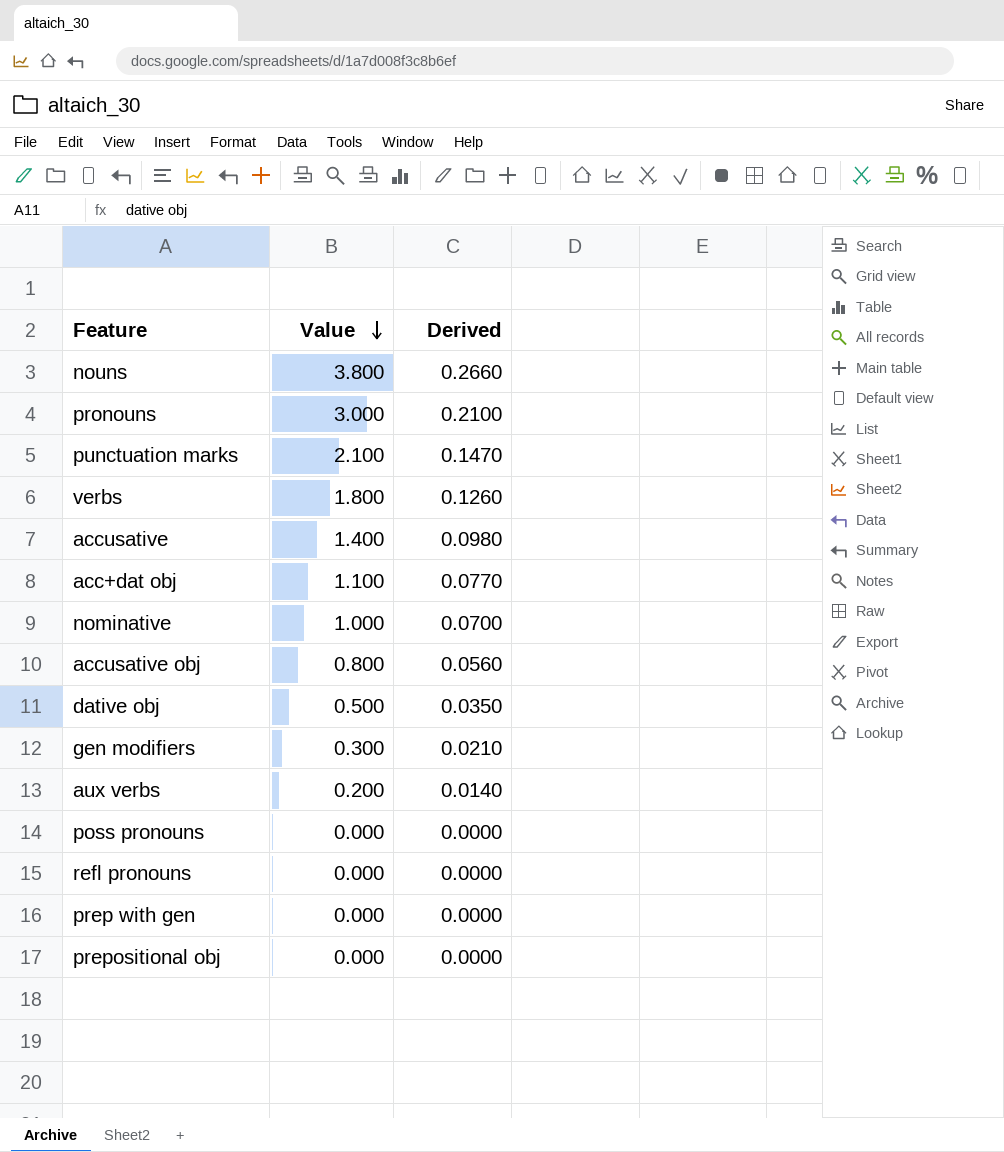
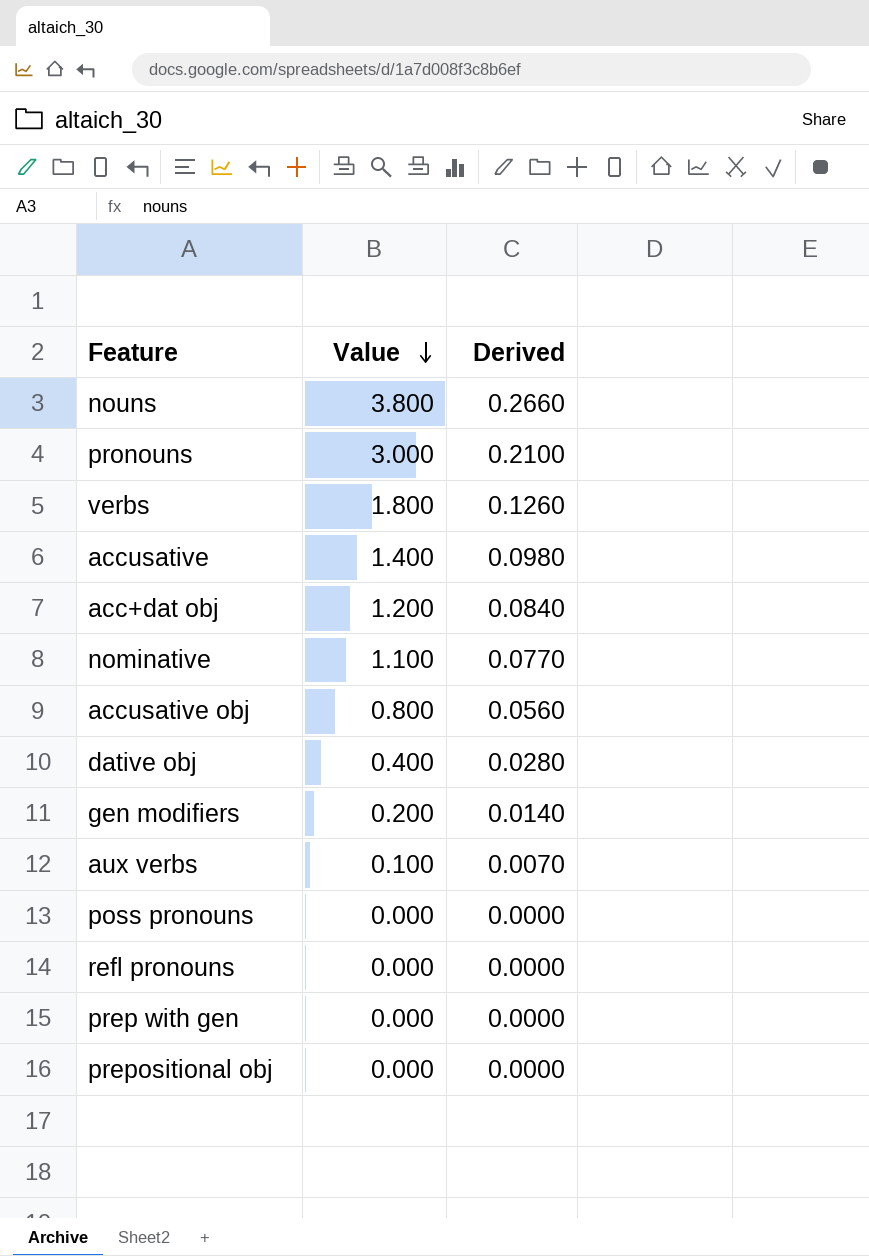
row punctuation marks: 2.100 | 0.1470 -> none
acc+dat obj | Value: 1.100 -> 1.200
acc+dat obj | Derived: 0.0770 -> 0.0840
nominative | Value: 1.000 -> 1.100
nominative | Derived: 0.0700 -> 0.0770
dative obj | Value: 0.500 -> 0.400
dative obj | Derived: 0.0350 -> 0.0280
gen modifiers | Value: 0.300 -> 0.200
gen modifiers | Derived: 0.0210 -> 0.0140
aux verbs | Value: 0.200 -> 0.100
aux verbs | Derived: 0.0140 -> 0.0070

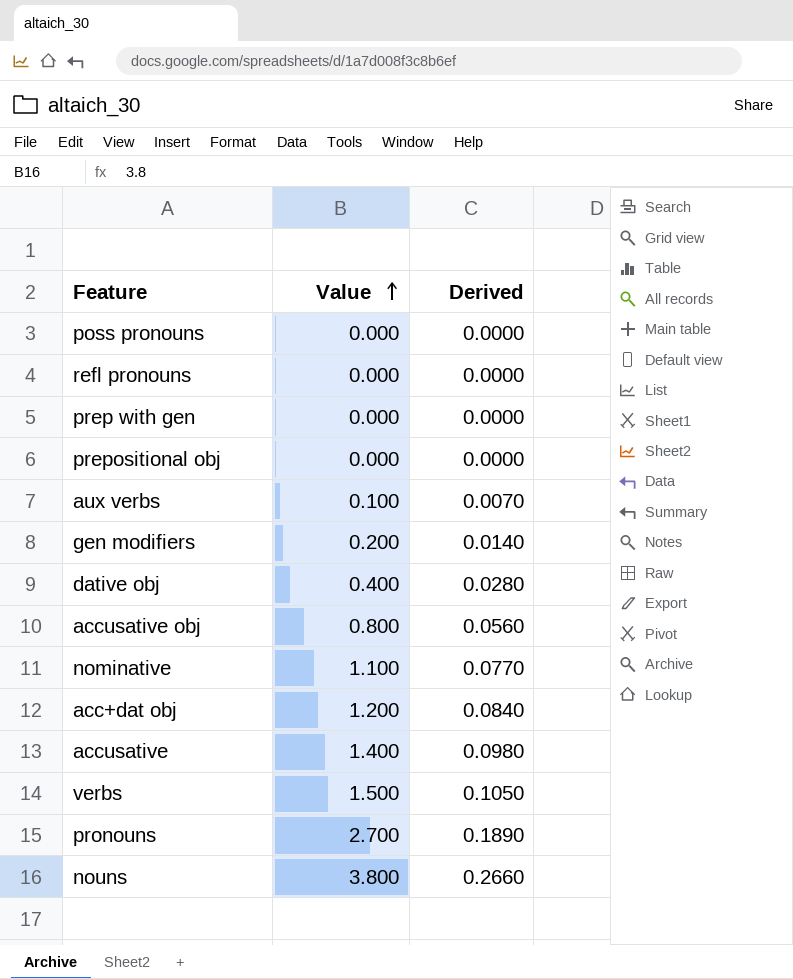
row order: Value descending -> Value ascending
verbs | Value: 1.800 -> 1.500
verbs | Derived: 0.1260 -> 0.1050
pronouns | Value: 3.000 -> 2.700
pronouns | Derived: 0.2100 -> 0.1890

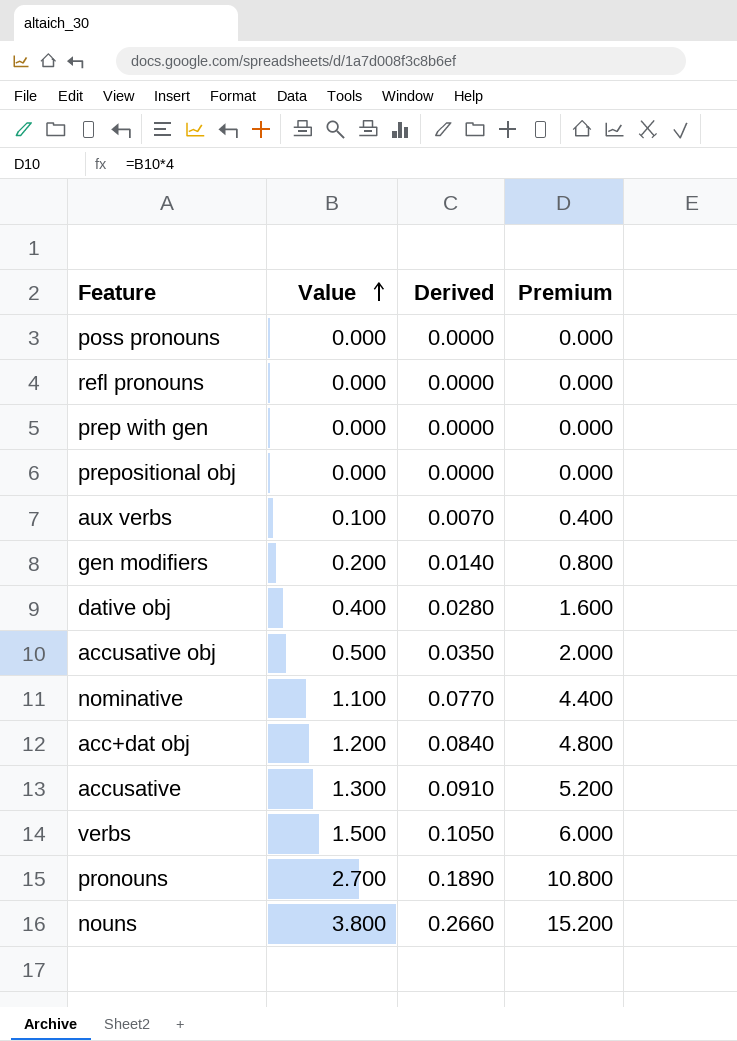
column Premium | formula: none -> [Value] * 4
accusative obj | Value: 0.800 -> 0.500
accusative obj | Derived: 0.0560 -> 0.0350
accusative | Value: 1.400 -> 1.300
accusative | Derived: 0.0980 -> 0.0910

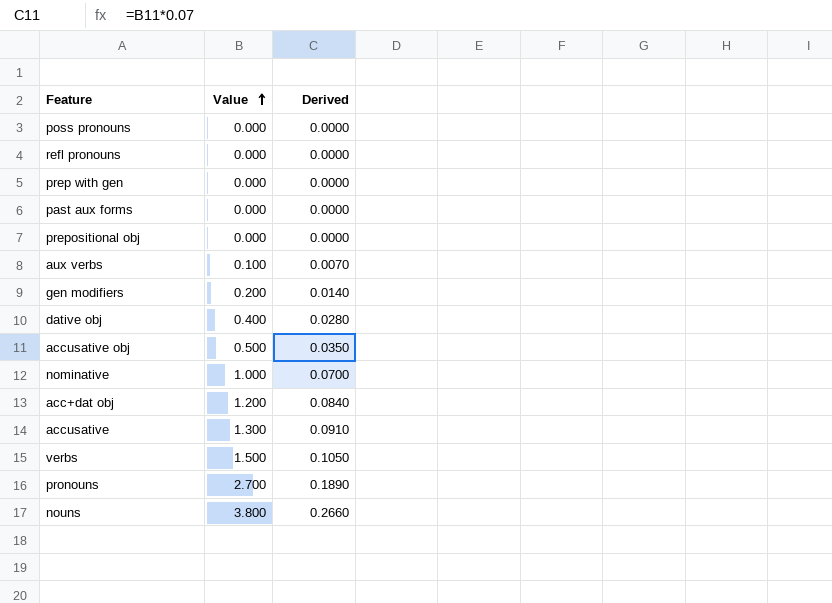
column Premium | formula: [Value] * 4 -> none
row past aux forms: none -> 0.000 | 0.0000
nominative | Value: 1.100 -> 1.000
nominative | Derived: 0.0770 -> 0.0700

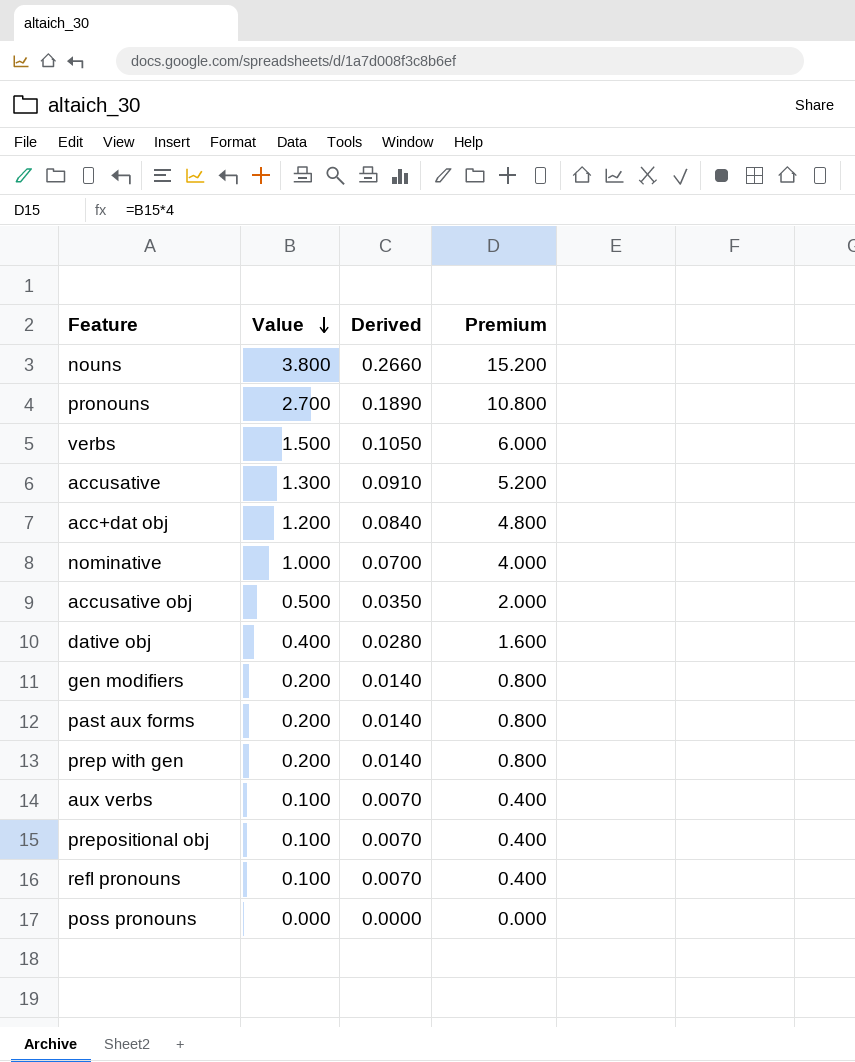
row order: Value ascending -> Value descending
column Premium | formula: none -> [Value] * 4
past aux forms | Value: 0.000 -> 0.200
past aux forms | Derived: 0.0000 -> 0.0140
prep with gen | Value: 0.000 -> 0.200
prep with gen | Derived: 0.0000 -> 0.0140
prepositional obj | Value: 0.000 -> 0.100
prepositional obj | Derived: 0.0000 -> 0.0070
refl pronouns | Value: 0.000 -> 0.100
refl pronouns | Derived: 0.0000 -> 0.0070

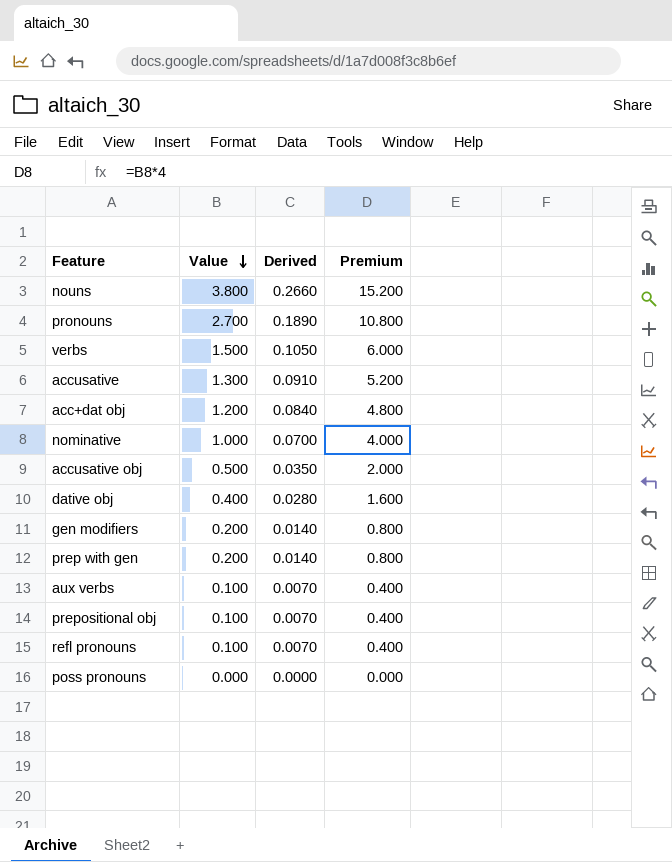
row past aux forms: 0.200 | 0.0140 | 0.800 -> none

